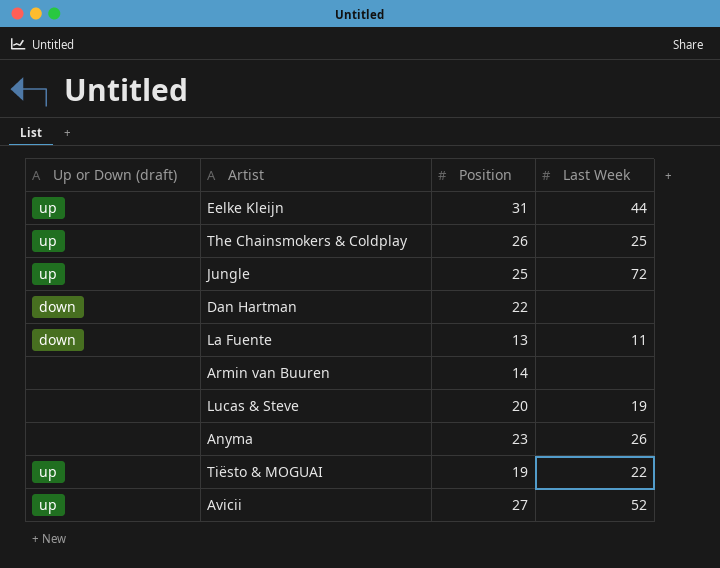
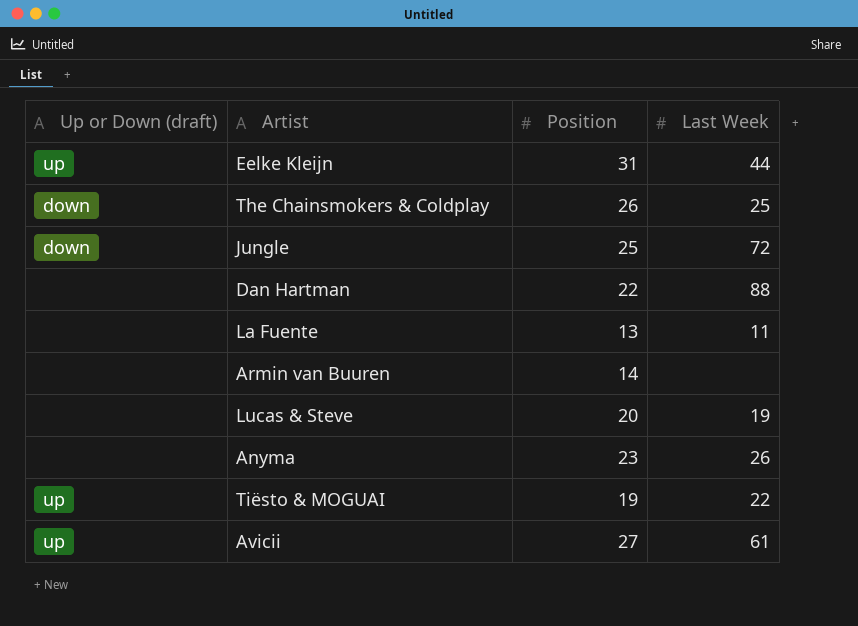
The Chainsmokers & Coldplay | Up or Down (draft): up -> down
Jungle | Up or Down (draft): up -> down
Dan Hartman | Up or Down (draft): down -> none
Dan Hartman | Last Week: none -> 88
La Fuente | Up or Down (draft): down -> none
Avicii | Last Week: 52 -> 61

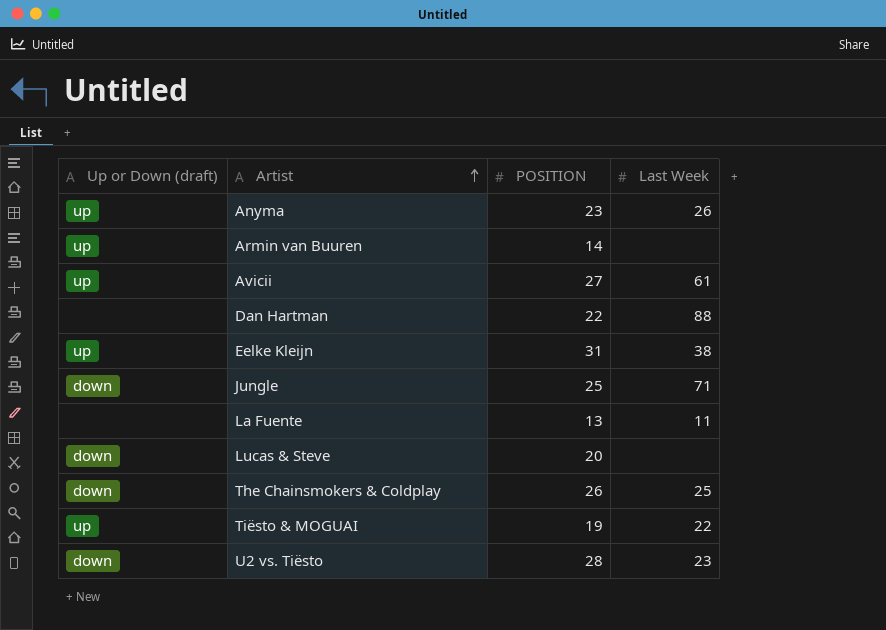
row order: none -> Artist ascending
column name: Position -> POSITION
Anyma | Up or Down (draft): none -> up
Armin van Buuren | Up or Down (draft): none -> up
Eelke Kleijn | Last Week: 44 -> 38
Jungle | Last Week: 72 -> 71
Lucas & Steve | Up or Down (draft): none -> down
Lucas & Steve | Last Week: 19 -> none
row U2 vs. Tiësto: none -> down | 28 | 23

